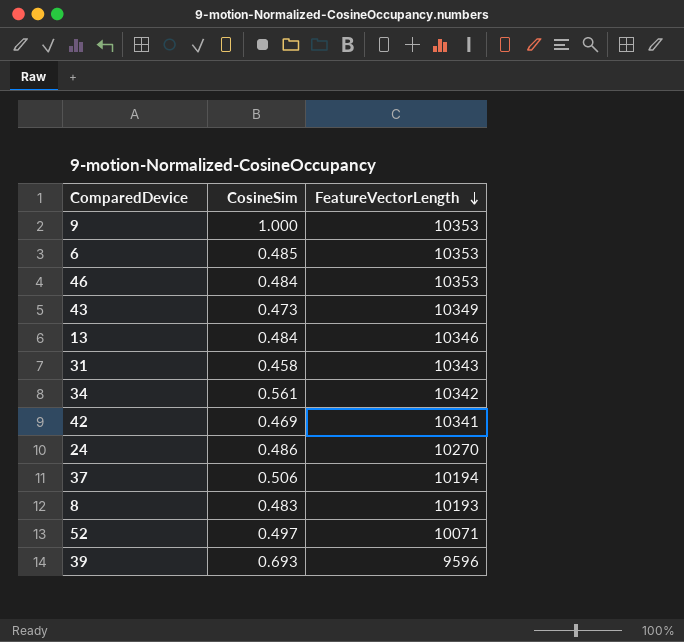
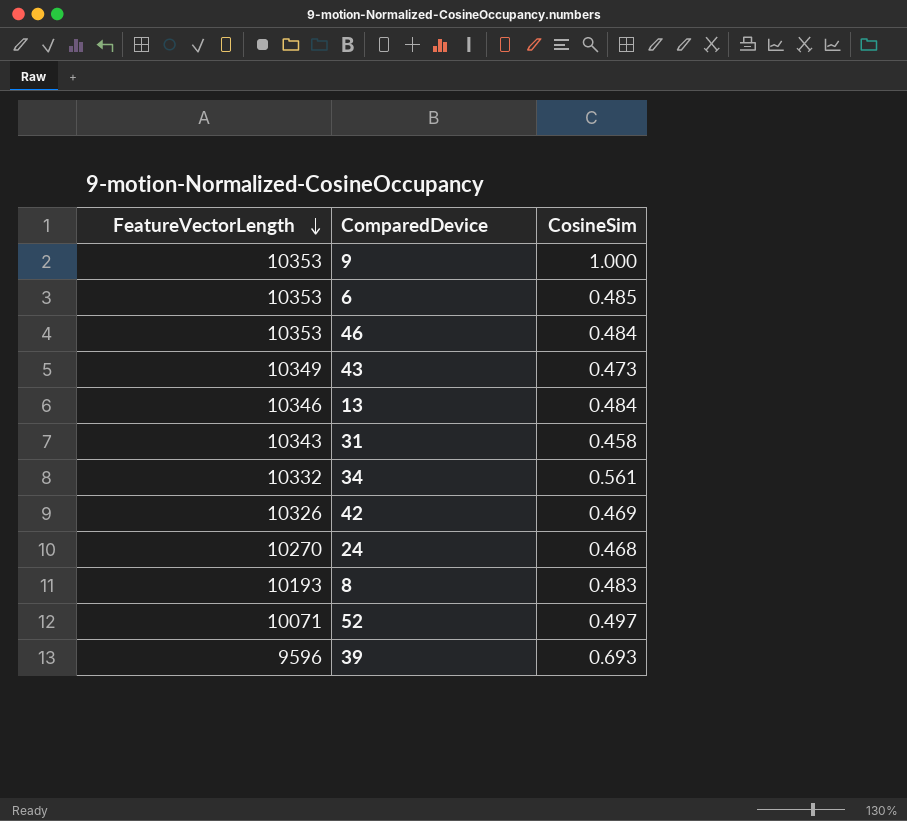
column FeatureVectorLength | position: 3 -> 1
row 37: 0.506 | 10194 -> none
34 | FeatureVectorLength: 10342 -> 10332
42 | FeatureVectorLength: 10341 -> 10326
24 | CosineSim: 0.486 -> 0.468

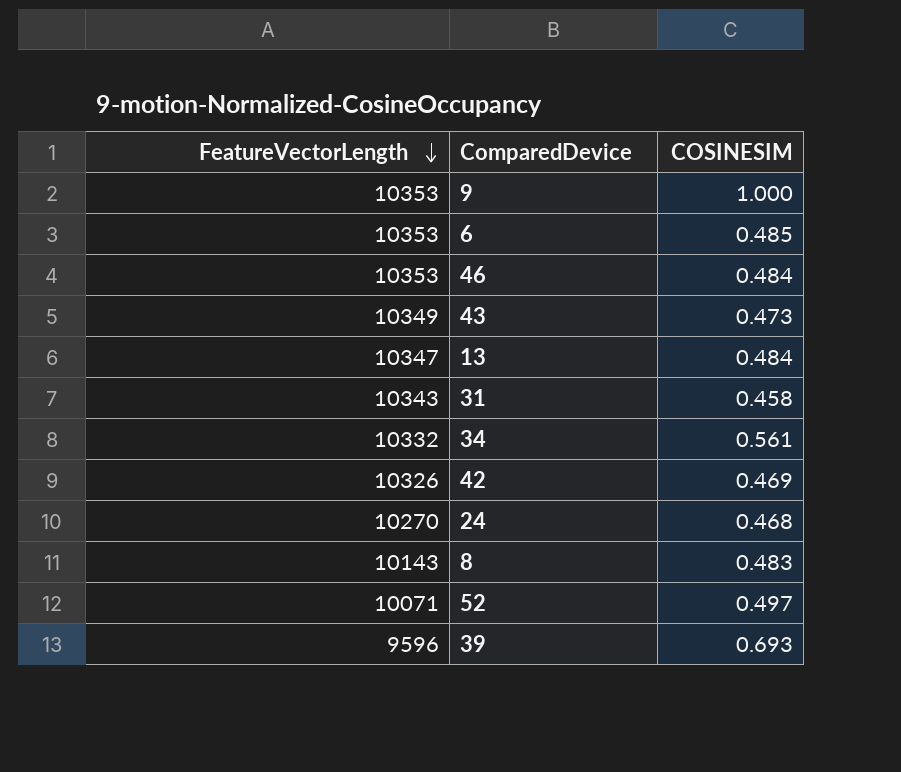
column name: CosineSim -> COSINESIM
13 | FeatureVectorLength: 10346 -> 10347
8 | FeatureVectorLength: 10193 -> 10143

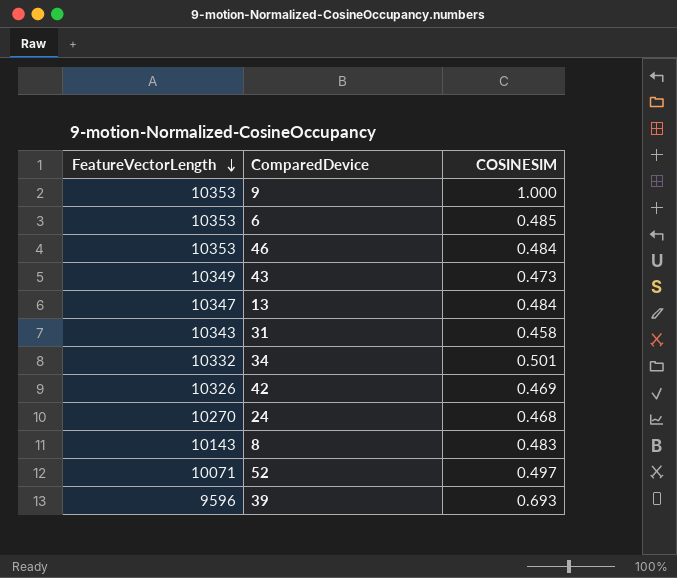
34 | COSINESIM: 0.561 -> 0.501

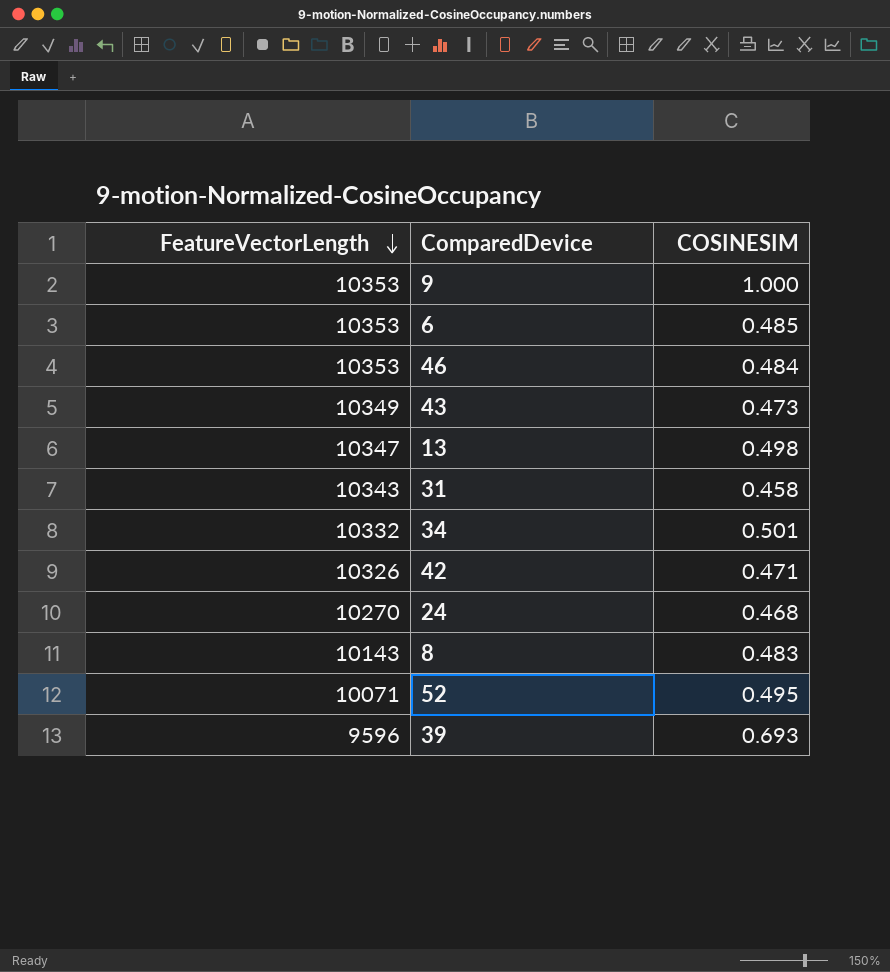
13 | COSINESIM: 0.484 -> 0.498
42 | COSINESIM: 0.469 -> 0.471
52 | COSINESIM: 0.497 -> 0.495

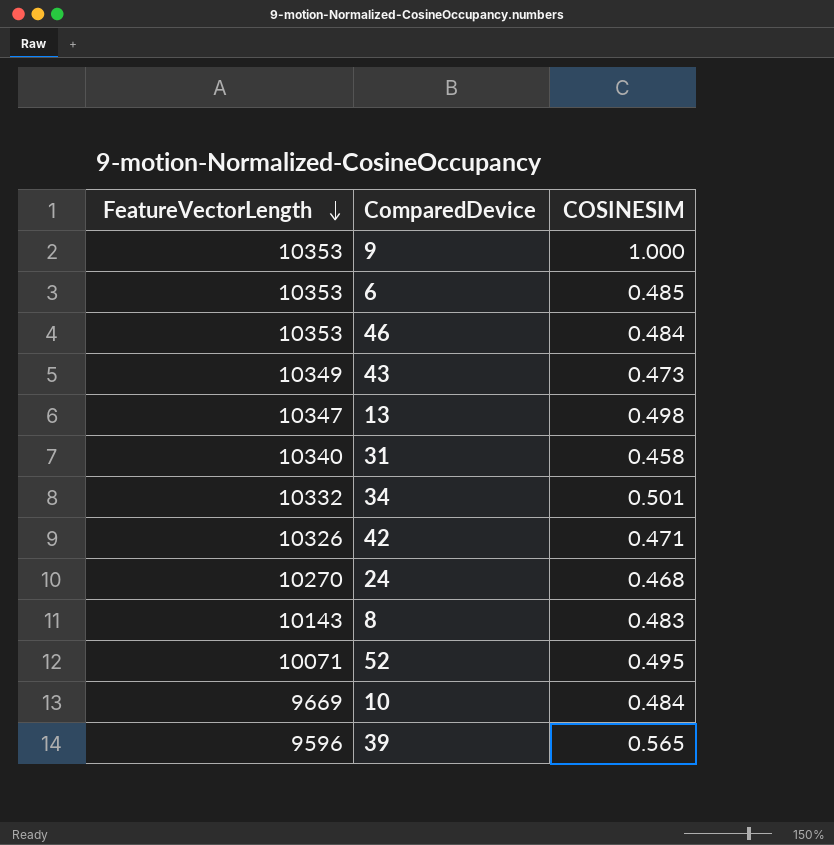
31 | FeatureVectorLength: 10343 -> 10340
row 10: none -> 9669 | 0.484
39 | COSINESIM: 0.693 -> 0.565

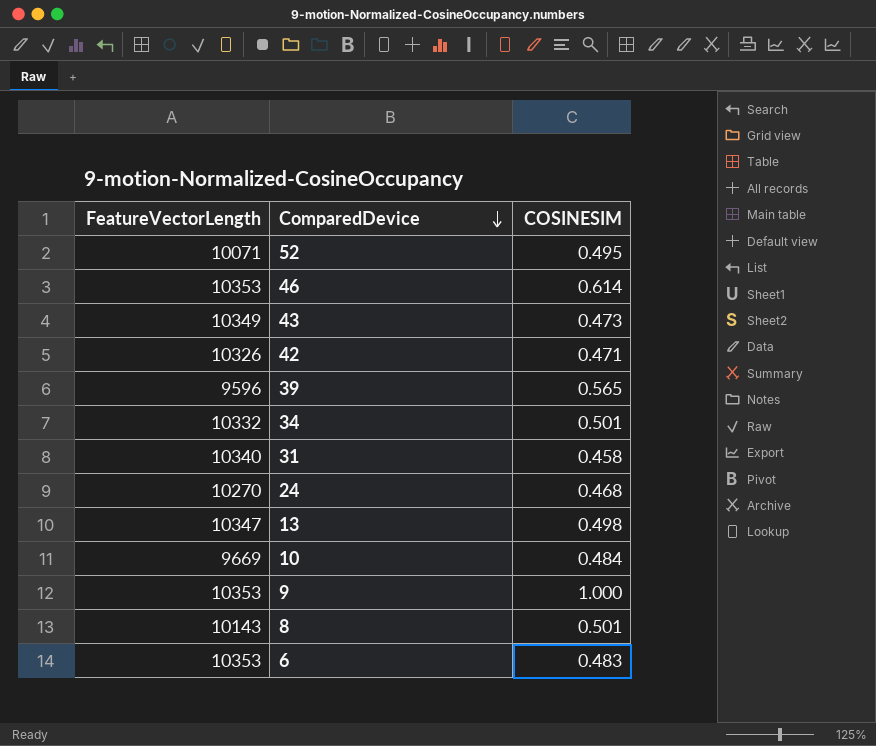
row order: FeatureVectorLength descending -> ComparedDevice descending
46 | COSINESIM: 0.484 -> 0.614
8 | COSINESIM: 0.483 -> 0.501
6 | COSINESIM: 0.485 -> 0.483

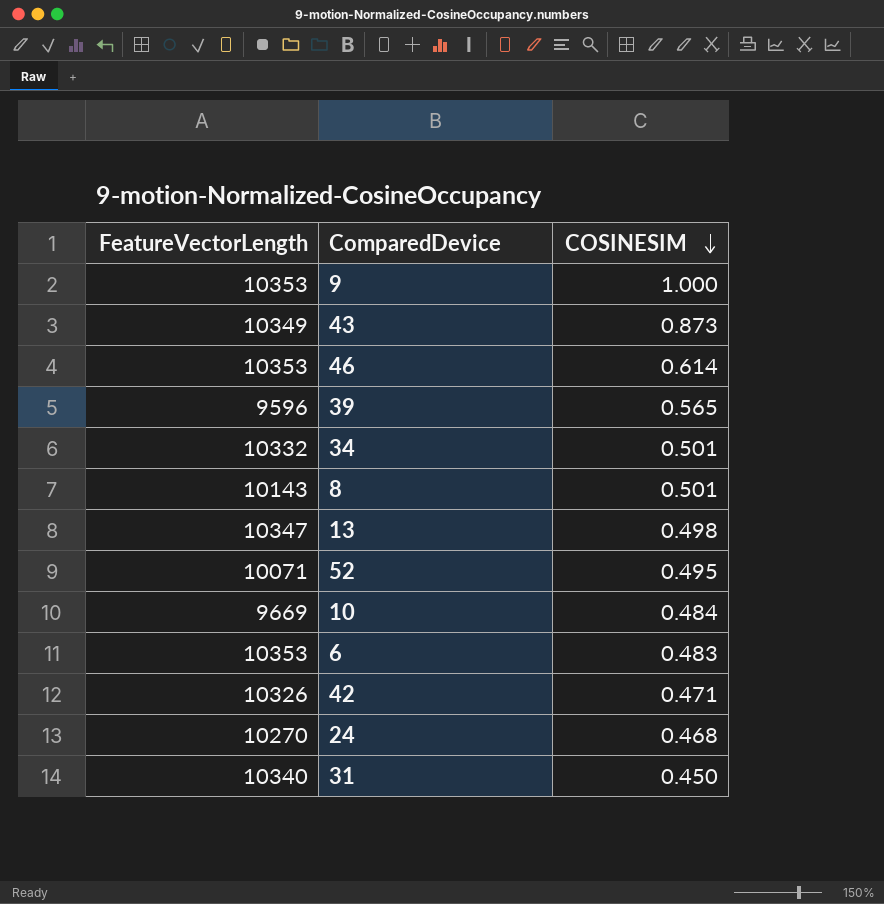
row order: ComparedDevice descending -> COSINESIM descending
43 | COSINESIM: 0.473 -> 0.873
31 | COSINESIM: 0.458 -> 0.450

